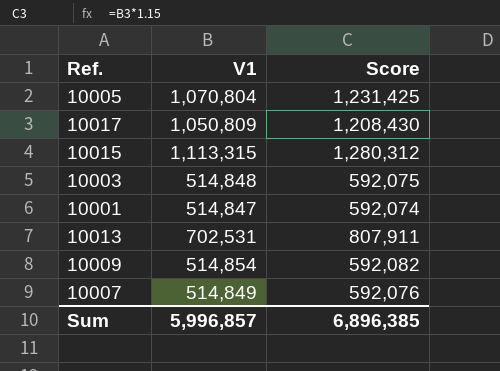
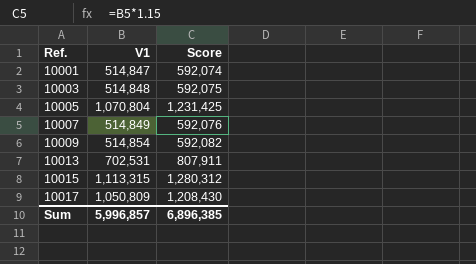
row order: none -> Ref. ascending

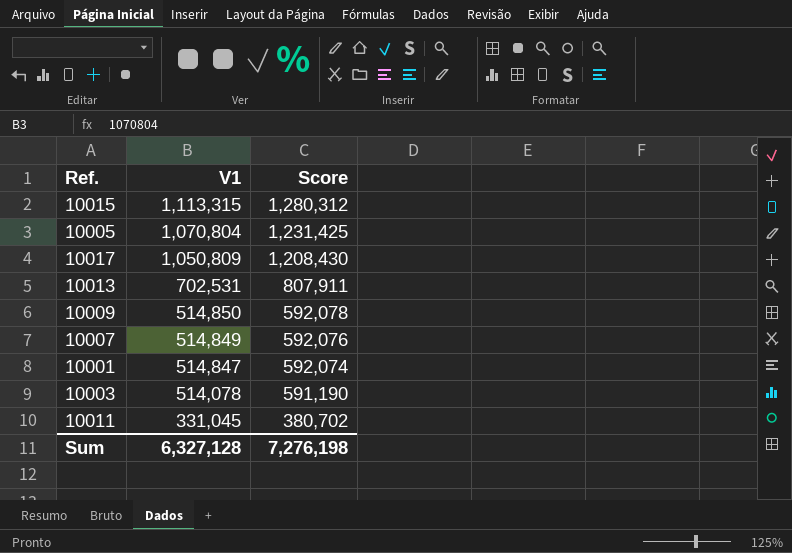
row order: Ref. ascending -> V1 descending
10009 | V1: 514,854 -> 514,850
10009 | Score: 592,082 -> 592,078
10003 | V1: 514,848 -> 514,078
10003 | Score: 592,075 -> 591,190
row 10011: none -> 331,045 | 380,702
Sum | V1: 5,996,857 -> 6,327,128
Sum | Score: 6,896,385 -> 7,276,198

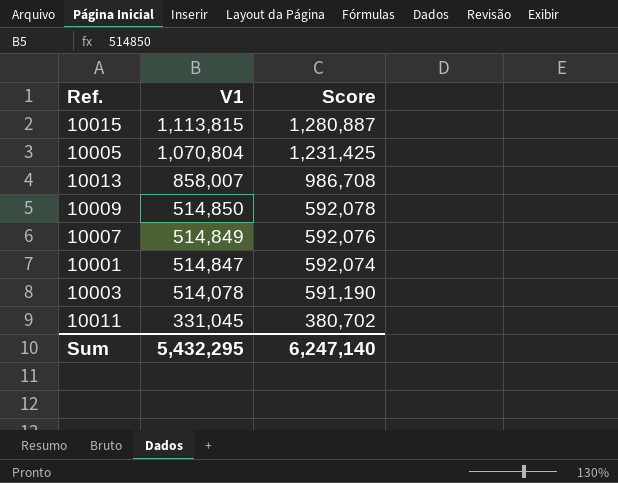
row 10017: 1,050,809 | 1,208,430 -> none
10015 | V1: 1,113,315 -> 1,113,815
10015 | Score: 1,280,312 -> 1,280,887
10013 | V1: 702,531 -> 858,007
10013 | Score: 807,911 -> 986,708
Sum | V1: 6,327,128 -> 5,432,295
Sum | Score: 7,276,198 -> 6,247,140

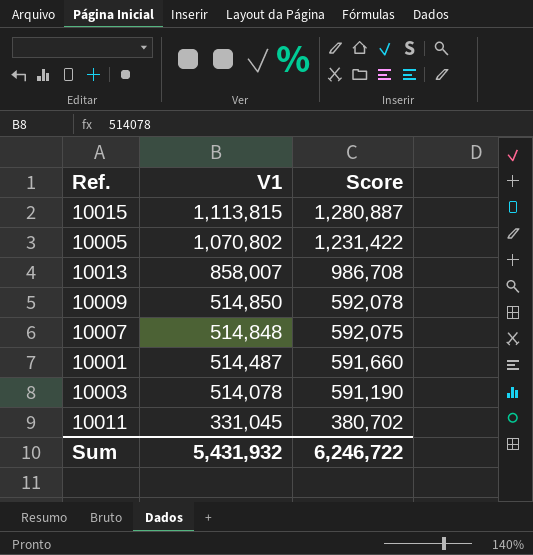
10005 | V1: 1,070,804 -> 1,070,802
10005 | Score: 1,231,425 -> 1,231,422
10007 | V1: 514,849 -> 514,848
10007 | Score: 592,076 -> 592,075
10001 | V1: 514,847 -> 514,487
10001 | Score: 592,074 -> 591,660
Sum | V1: 5,432,295 -> 5,431,932
Sum | Score: 6,247,140 -> 6,246,722

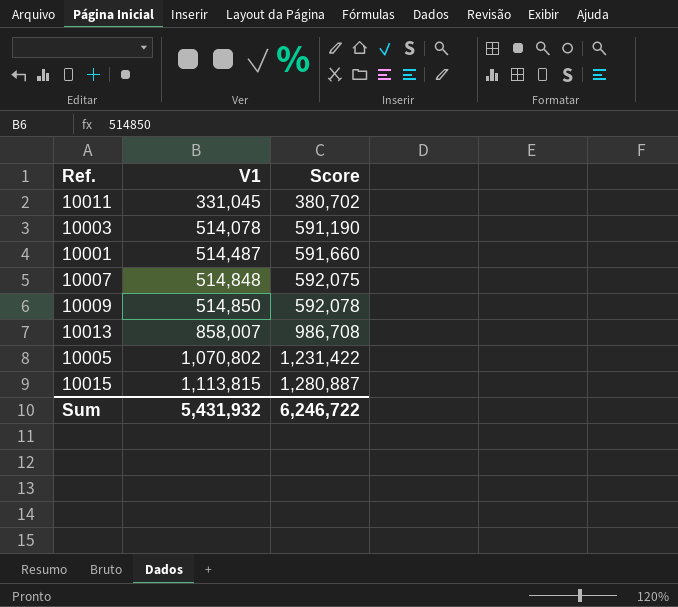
row order: V1 descending -> V1 ascending

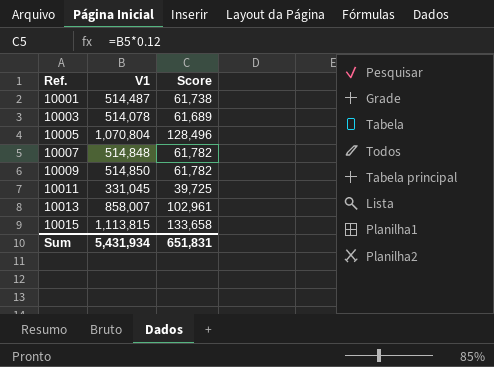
row order: V1 ascending -> Ref. ascending
column Score | formula: [V1] * 1.15 -> [V1] * 0.12
10005 | V1: 1,070,802 -> 1,070,804
Sum | V1: 5,431,932 -> 5,431,934
Sum | Score: 6,246,722 -> 651,831

